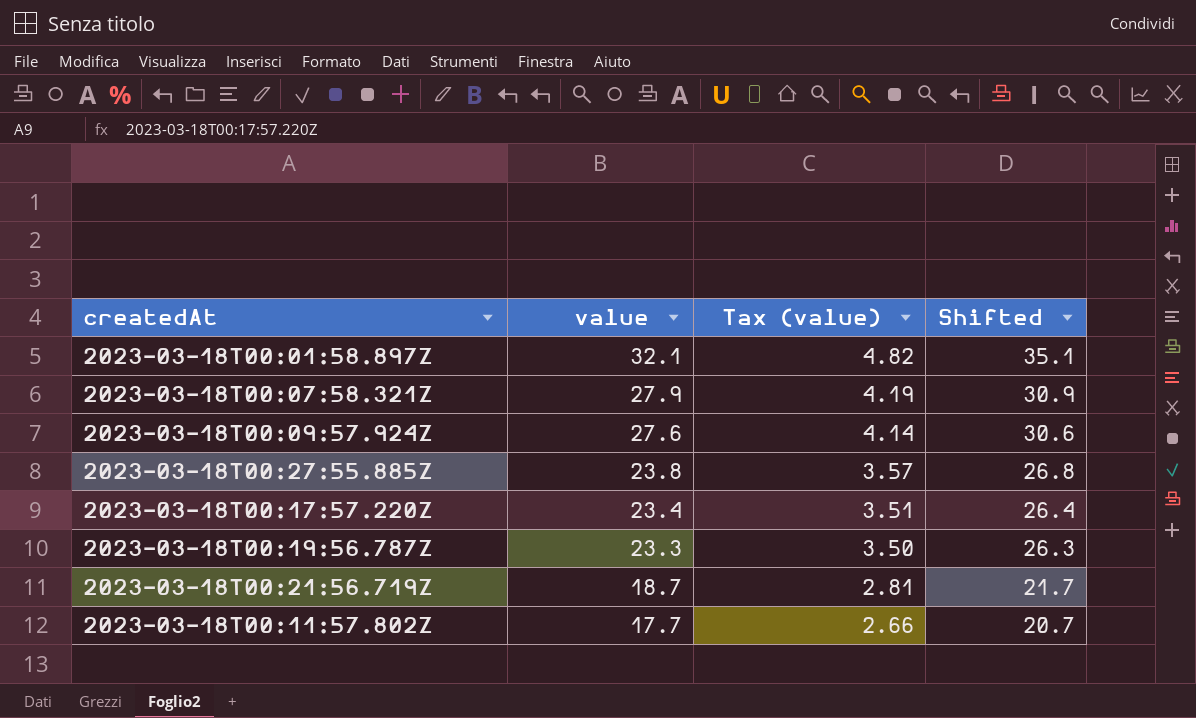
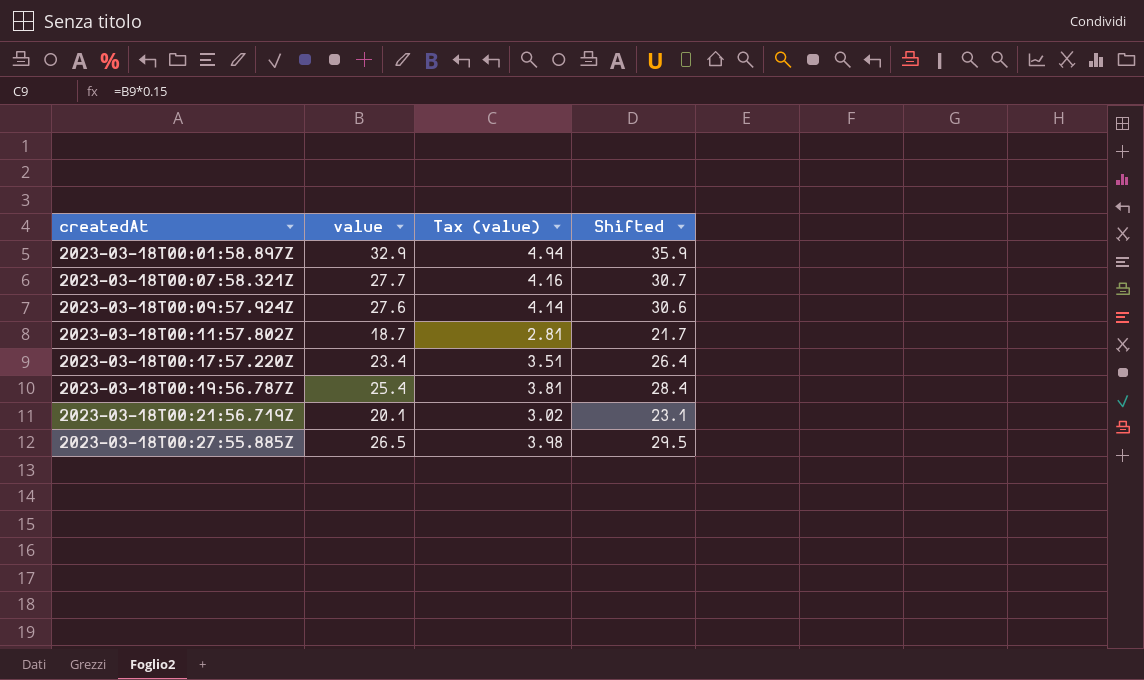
row order: value descending -> createdAt ascending
2023-03-18T00:01:58.897Z | value: 32.1 -> 32.9
2023-03-18T00:01:58.897Z | Tax (value): 4.82 -> 4.94
2023-03-18T00:01:58.897Z | Shifted: 35.1 -> 35.9
2023-03-18T00:07:58.321Z | value: 27.9 -> 27.7
2023-03-18T00:07:58.321Z | Tax (value): 4.19 -> 4.16
2023-03-18T00:07:58.321Z | Shifted: 30.9 -> 30.7
2023-03-18T00:11:57.802Z | value: 17.7 -> 18.7
2023-03-18T00:11:57.802Z | Tax (value): 2.66 -> 2.81
2023-03-18T00:11:57.802Z | Shifted: 20.7 -> 21.7
2023-03-18T00:19:56.787Z | value: 23.3 -> 25.4
2023-03-18T00:19:56.787Z | Tax (value): 3.50 -> 3.81
2023-03-18T00:19:56.787Z | Shifted: 26.3 -> 28.4
2023-03-18T00:21:56.719Z | value: 18.7 -> 20.1
2023-03-18T00:21:56.719Z | Tax (value): 2.81 -> 3.02
2023-03-18T00:21:56.719Z | Shifted: 21.7 -> 23.1
2023-03-18T00:27:55.885Z | value: 23.8 -> 26.5
2023-03-18T00:27:55.885Z | Tax (value): 3.57 -> 3.98
2023-03-18T00:27:55.885Z | Shifted: 26.8 -> 29.5

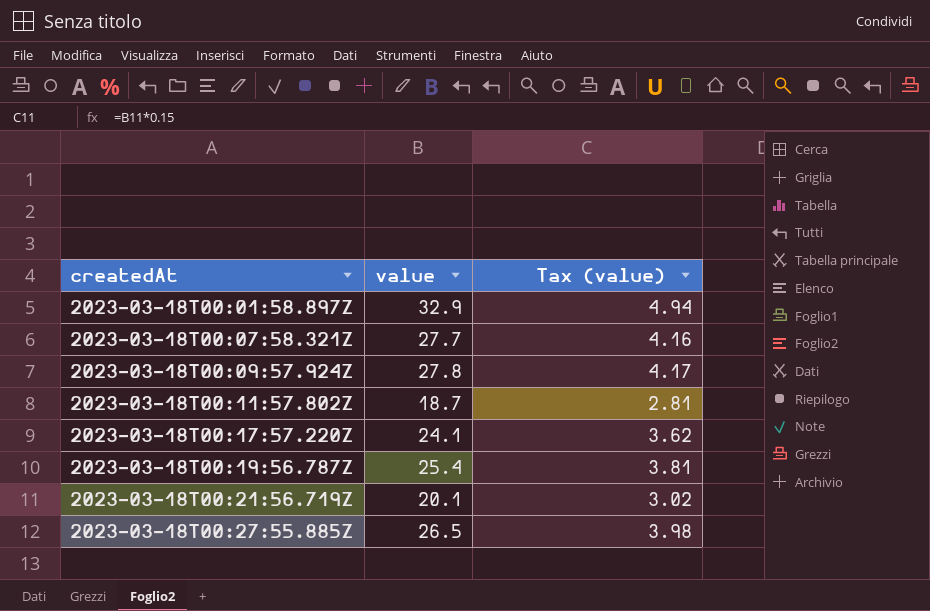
column Shifted | formula: [value] + 3 -> none
2023-03-18T00:09:57.924Z | value: 27.6 -> 27.8
2023-03-18T00:09:57.924Z | Tax (value): 4.14 -> 4.17
2023-03-18T00:17:57.220Z | value: 23.4 -> 24.1
2023-03-18T00:17:57.220Z | Tax (value): 3.51 -> 3.62

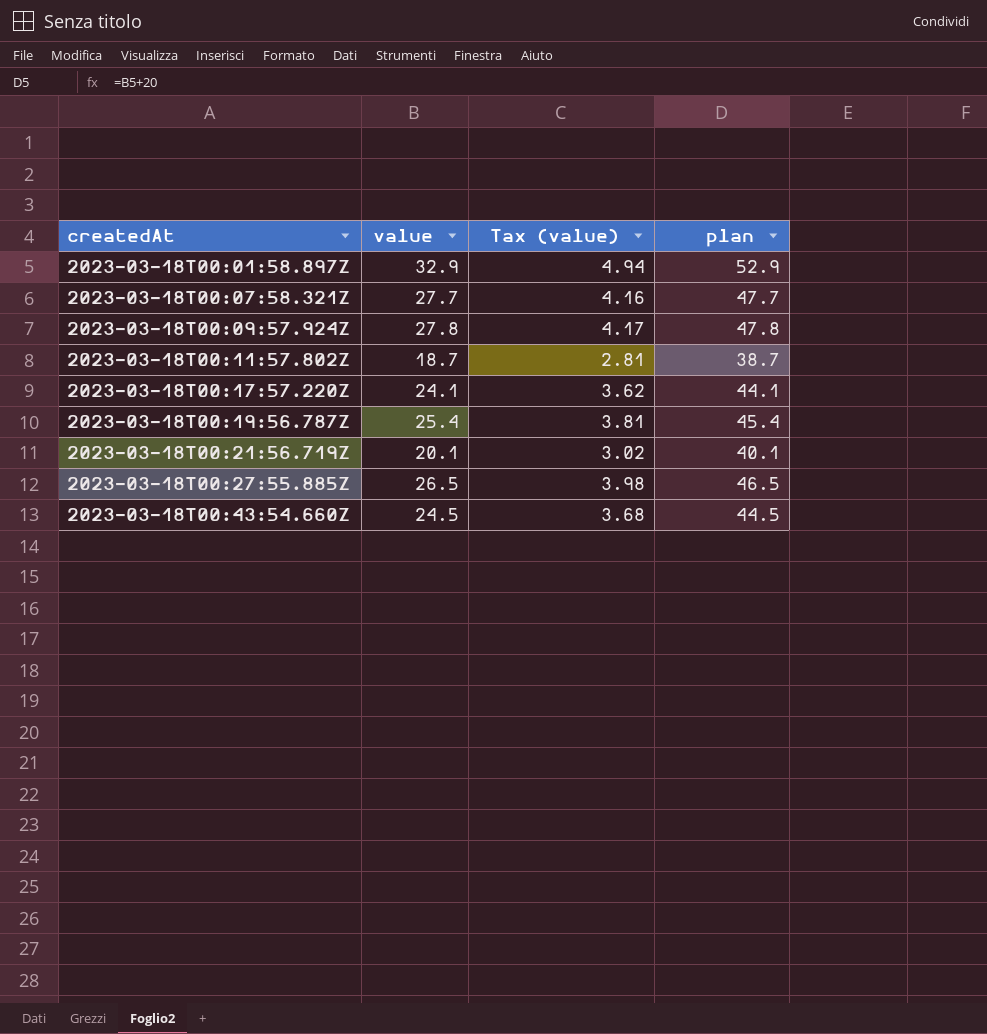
column plan | formula: none -> [value] + 20
row 2023-03-18T00:43:54.660Z: none -> 24.5 | 3.68 | 44.5

